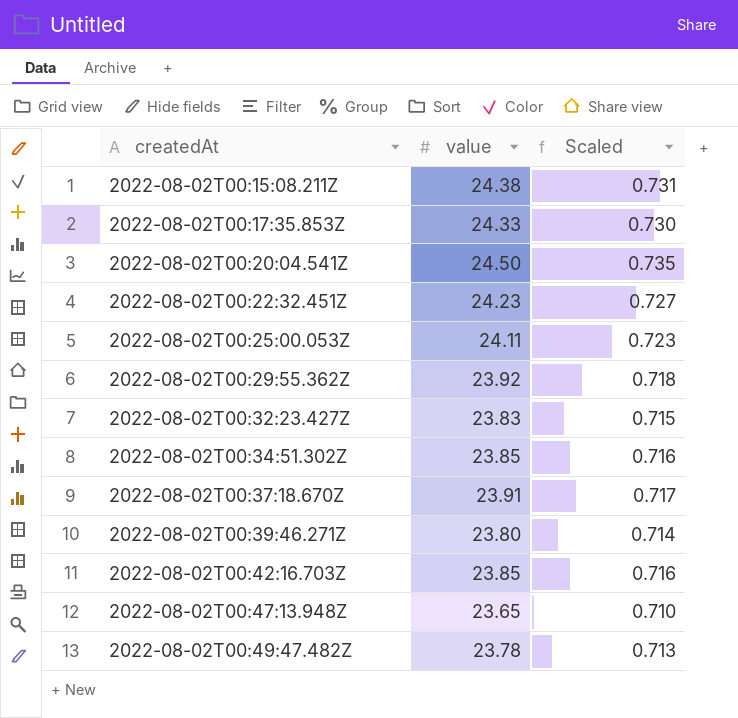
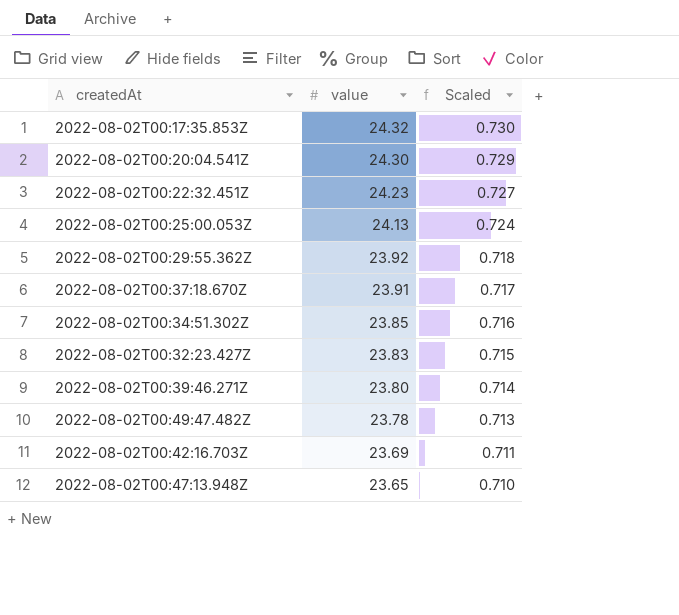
row order: createdAt ascending -> value descending
row 2022-08-02T00:15:08.211Z: 24.38 | 0.731 -> none
2022-08-02T00:17:35.853Z | value: 24.33 -> 24.32
2022-08-02T00:20:04.541Z | value: 24.50 -> 24.30
2022-08-02T00:20:04.541Z | Scaled: 0.735 -> 0.729
2022-08-02T00:25:00.053Z | value: 24.11 -> 24.13
2022-08-02T00:25:00.053Z | Scaled: 0.723 -> 0.724
2022-08-02T00:42:16.703Z | value: 23.85 -> 23.69
2022-08-02T00:42:16.703Z | Scaled: 0.716 -> 0.711

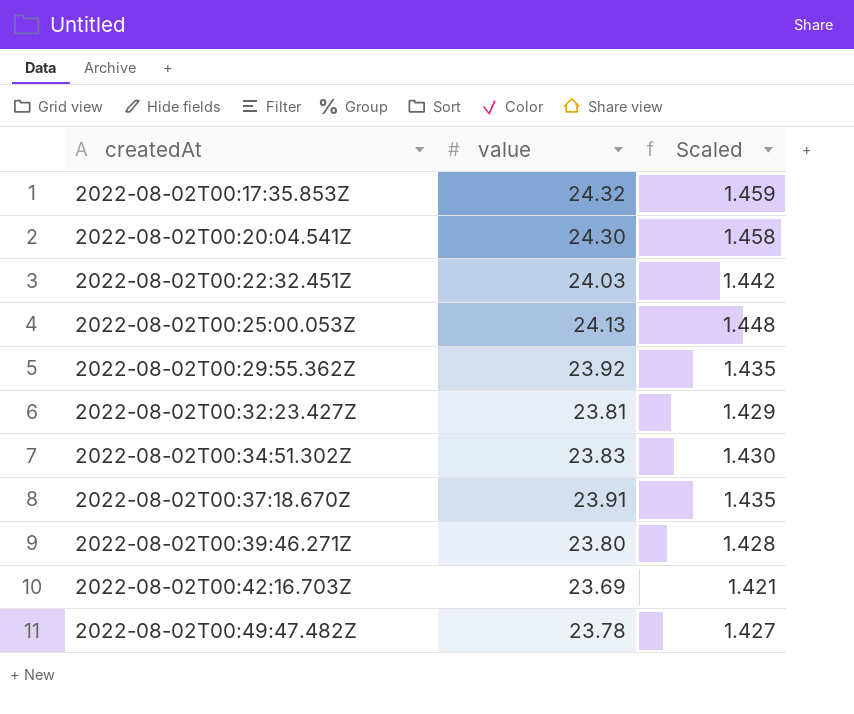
row order: value descending -> createdAt ascending
column Scaled | formula: [value] * 0.03 -> [value] * 0.06
row 2022-08-02T00:47:13.948Z: 23.65 | 0.710 -> none
2022-08-02T00:22:32.451Z | value: 24.23 -> 24.03
2022-08-02T00:32:23.427Z | value: 23.83 -> 23.81
2022-08-02T00:34:51.302Z | value: 23.85 -> 23.83

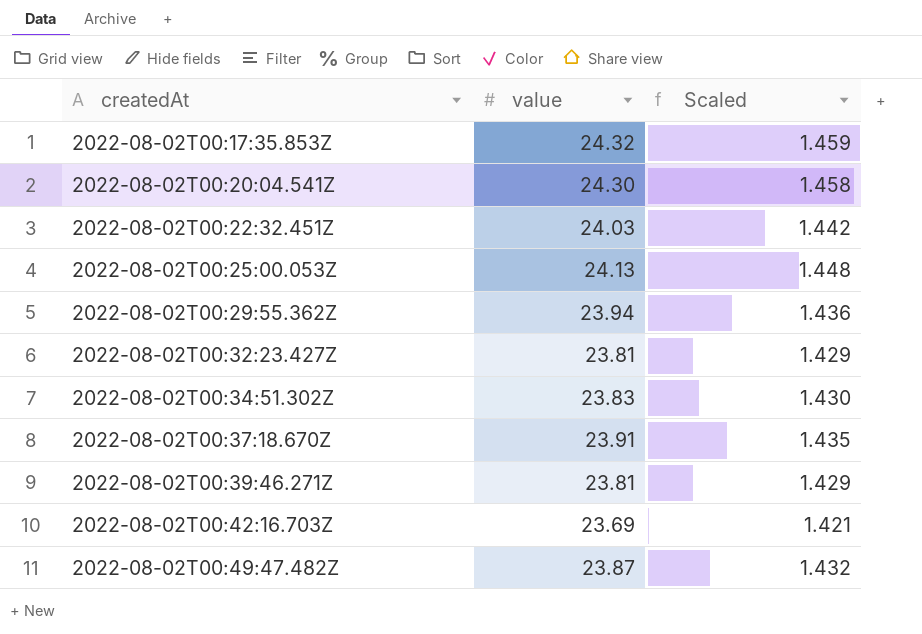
2022-08-02T00:29:55.362Z | value: 23.92 -> 23.94
2022-08-02T00:29:55.362Z | Scaled: 1.435 -> 1.436
2022-08-02T00:39:46.271Z | value: 23.80 -> 23.81
2022-08-02T00:39:46.271Z | Scaled: 1.428 -> 1.429
2022-08-02T00:49:47.482Z | value: 23.78 -> 23.87
2022-08-02T00:49:47.482Z | Scaled: 1.427 -> 1.432

